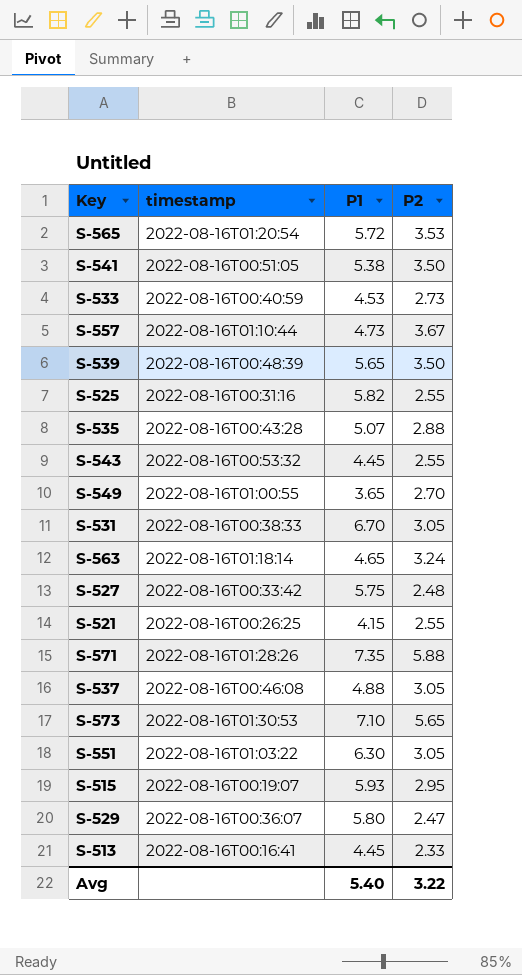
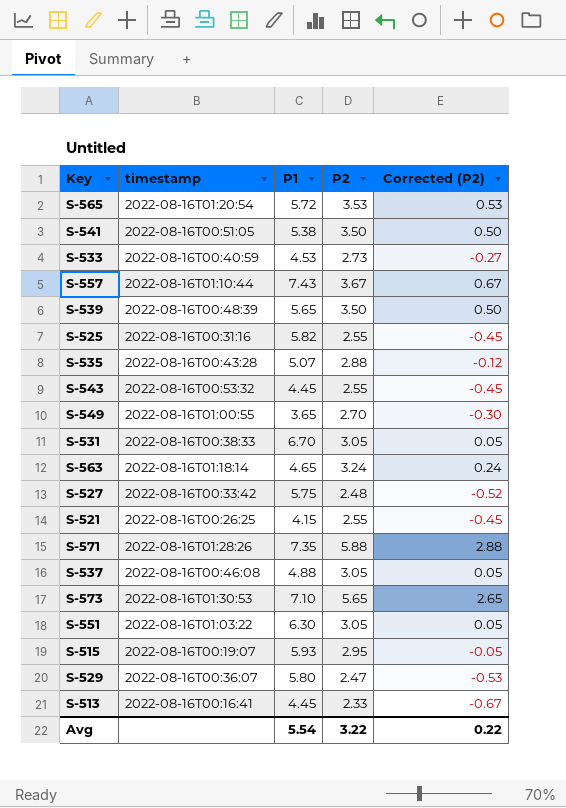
column Corrected (P2) | formula: none -> [P2] - 3
S-557 | P1: 4.73 -> 7.43
Avg | P1: 5.40 -> 5.54

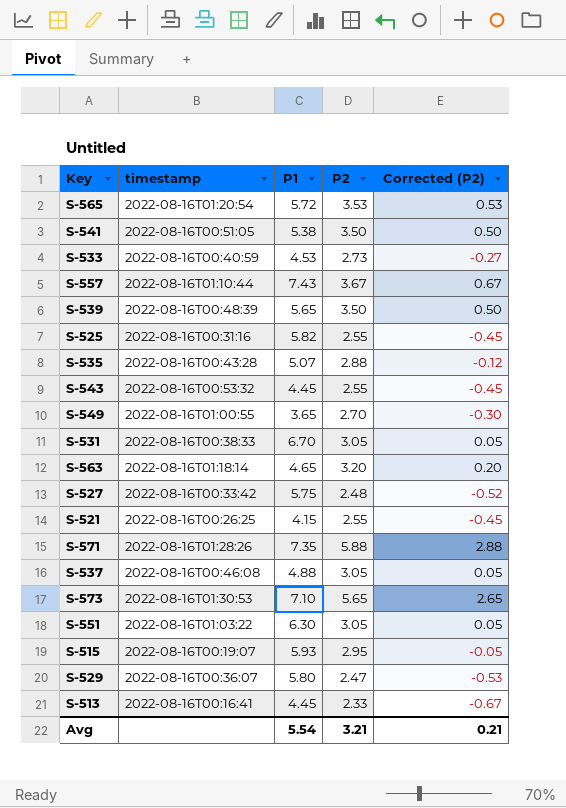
S-563 | P2: 3.24 -> 3.20
S-563 | Corrected (P2): 0.24 -> 0.20
Avg | P2: 3.22 -> 3.21
Avg | Corrected (P2): 0.22 -> 0.21

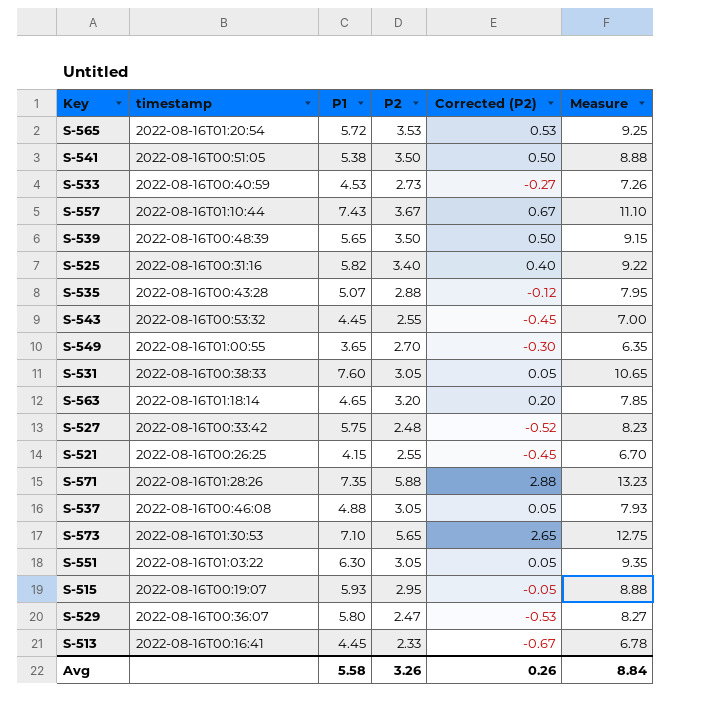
column Measure | formula: none -> [P1] + [P2]
S-525 | P2: 2.55 -> 3.40
S-525 | Corrected (P2): -0.45 -> 0.40
S-531 | P1: 6.70 -> 7.60
Avg | P1: 5.54 -> 5.58
Avg | P2: 3.21 -> 3.26
Avg | Corrected (P2): 0.21 -> 0.26

